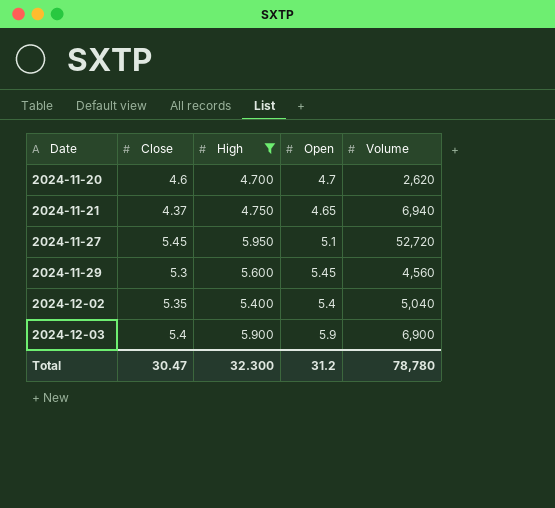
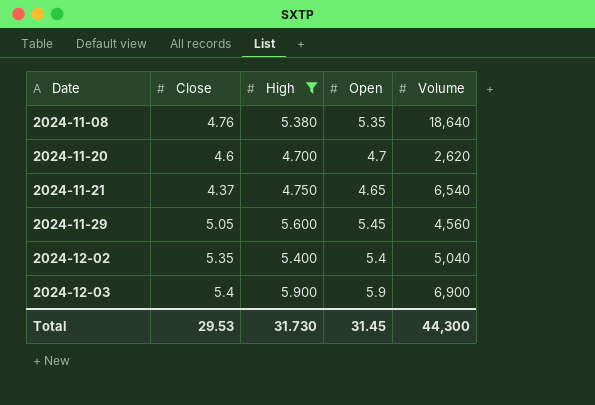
row 2024-11-27: 5.45 | 5.950 | 5.1 | 52,720 -> none
row 2024-11-08: none -> 4.76 | 5.380 | 5.35 | 18,640
2024-11-21 | Volume: 6,940 -> 6,540
2024-11-29 | Close: 5.3 -> 5.05
Total | Close: 30.47 -> 29.53
Total | High: 32.300 -> 31.730
Total | Open: 31.2 -> 31.45
Total | Volume: 78,780 -> 44,300

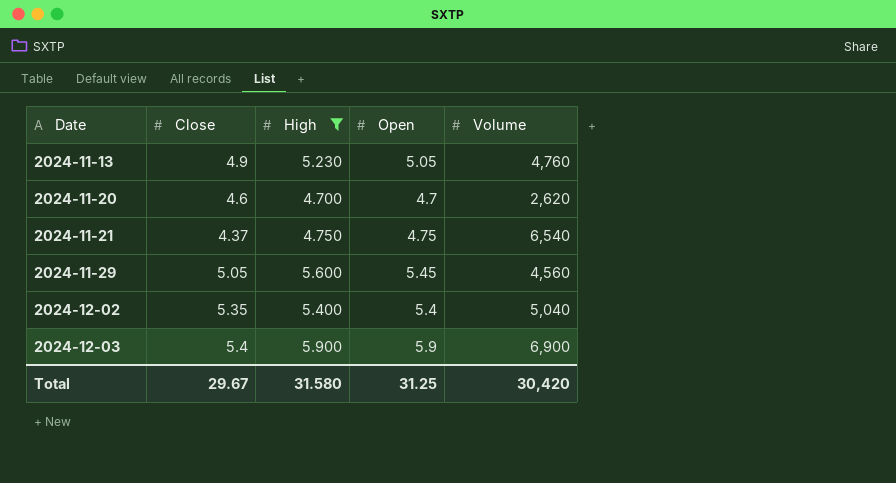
row 2024-11-08: 4.76 | 5.380 | 5.35 | 18,640 -> none
row 2024-11-13: none -> 4.9 | 5.230 | 5.05 | 4,760
2024-11-21 | Open: 4.65 -> 4.75
Total | Close: 29.53 -> 29.67
Total | High: 31.730 -> 31.580
Total | Open: 31.45 -> 31.25
Total | Volume: 44,300 -> 30,420

